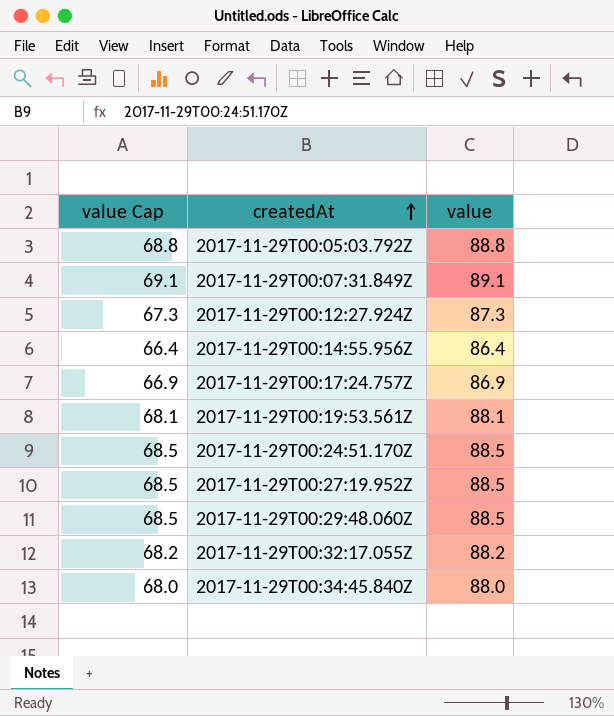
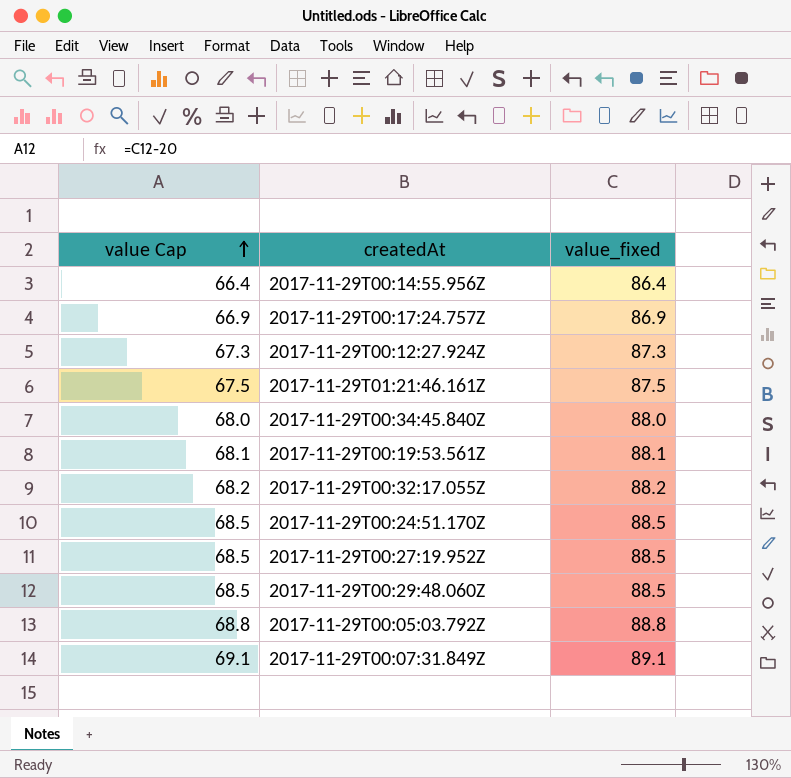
row order: createdAt ascending -> value Cap ascending
column name: value -> value_fixed
row 2017-11-29T01:21:46.161Z: none -> 67.5 | 87.5

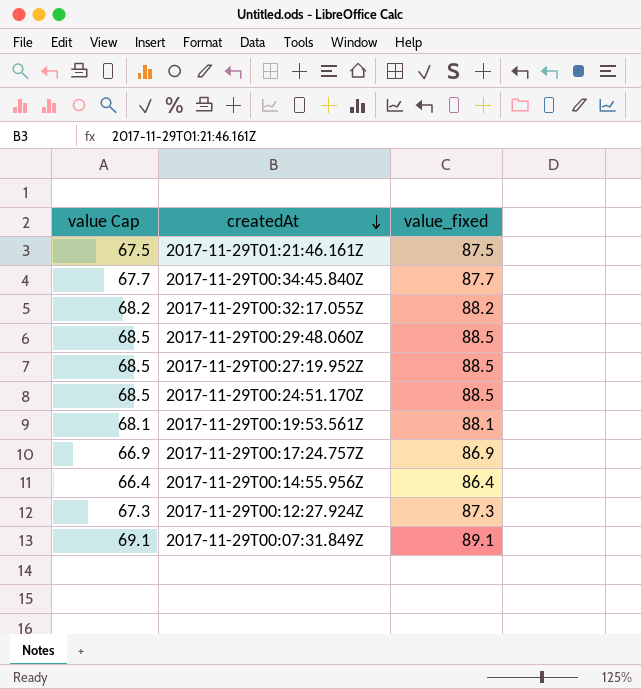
row order: value Cap ascending -> createdAt descending
row 2017-11-29T00:05:03.792Z: 68.8 | 88.8 -> none
2017-11-29T00:34:45.840Z | value Cap: 68.0 -> 67.7
2017-11-29T00:34:45.840Z | value_fixed: 88.0 -> 87.7

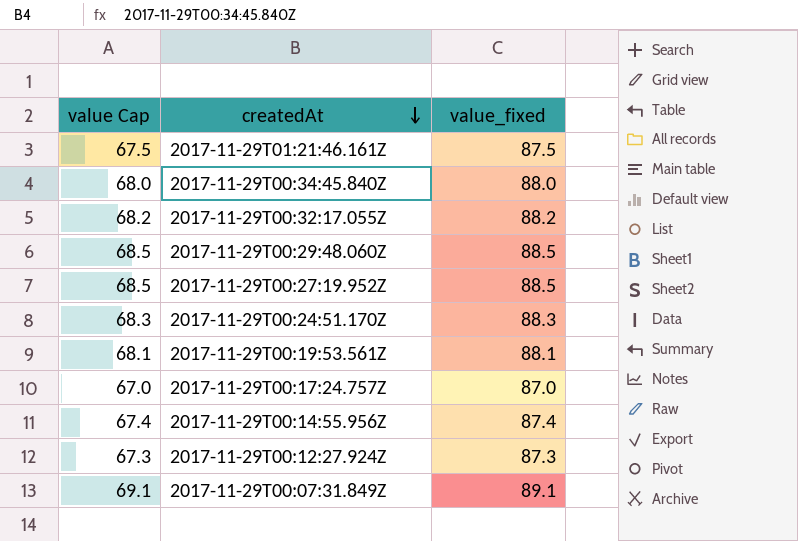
2017-11-29T00:34:45.840Z | value Cap: 67.7 -> 68.0
2017-11-29T00:34:45.840Z | value_fixed: 87.7 -> 88.0
2017-11-29T00:24:51.170Z | value Cap: 68.5 -> 68.3
2017-11-29T00:24:51.170Z | value_fixed: 88.5 -> 88.3
2017-11-29T00:17:24.757Z | value Cap: 66.9 -> 67.0
2017-11-29T00:17:24.757Z | value_fixed: 86.9 -> 87.0
2017-11-29T00:14:55.956Z | value Cap: 66.4 -> 67.4
2017-11-29T00:14:55.956Z | value_fixed: 86.4 -> 87.4

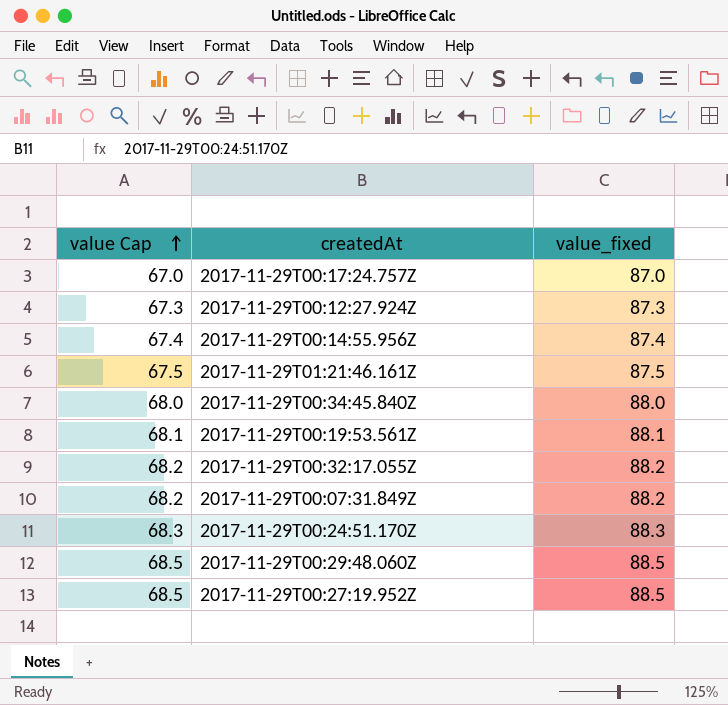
row order: createdAt descending -> value Cap ascending
2017-11-29T00:07:31.849Z | value Cap: 69.1 -> 68.2
2017-11-29T00:07:31.849Z | value_fixed: 89.1 -> 88.2

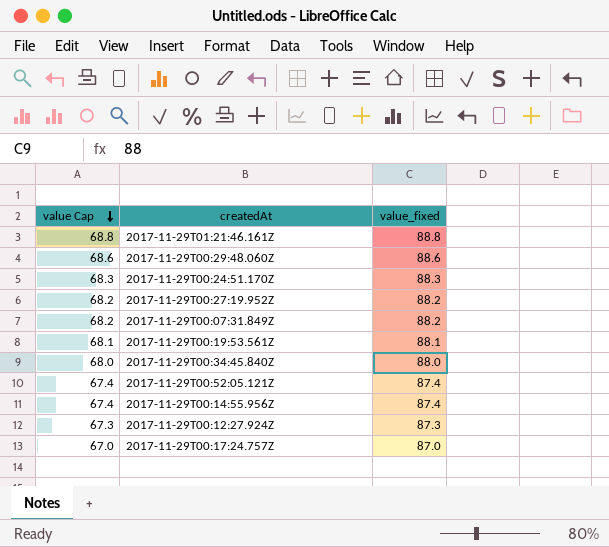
row order: value Cap ascending -> value Cap descending
row 2017-11-29T00:32:17.055Z: 68.2 | 88.2 -> none
2017-11-29T01:21:46.161Z | value Cap: 67.5 -> 68.8
2017-11-29T01:21:46.161Z | value_fixed: 87.5 -> 88.8
2017-11-29T00:29:48.060Z | value Cap: 68.5 -> 68.6
2017-11-29T00:29:48.060Z | value_fixed: 88.5 -> 88.6
2017-11-29T00:27:19.952Z | value Cap: 68.5 -> 68.2
2017-11-29T00:27:19.952Z | value_fixed: 88.5 -> 88.2
row 2017-11-29T00:52:05.121Z: none -> 67.4 | 87.4

